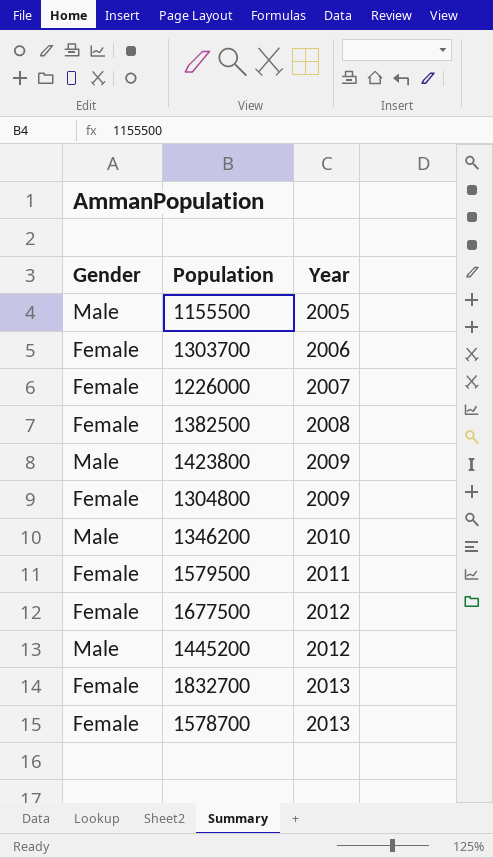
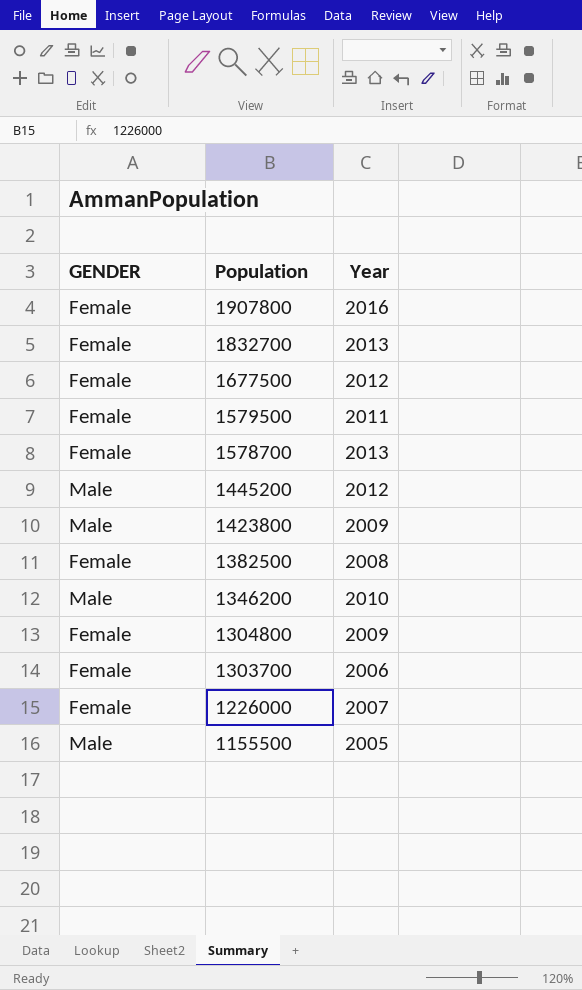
row order: Year ascending -> Population descending
column name: Gender -> GENDER
row 1907800: none -> Female | 2016

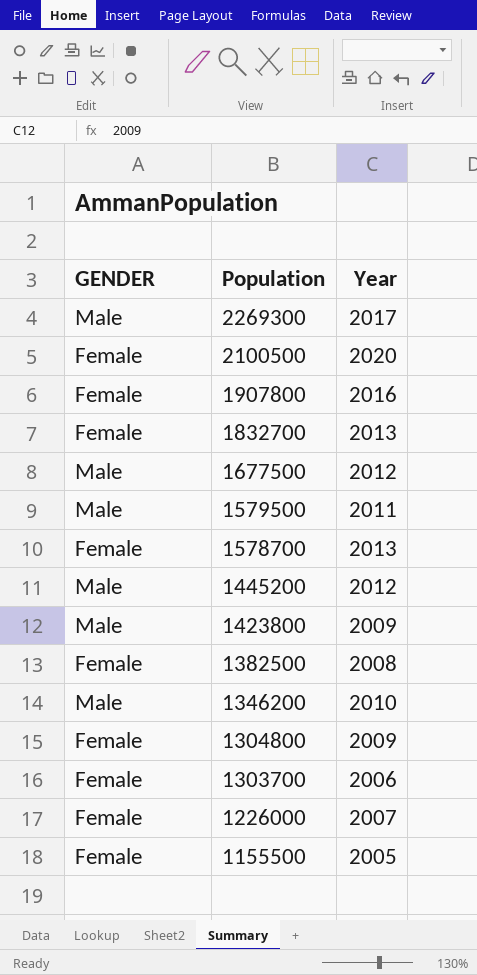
row 2269300: none -> Male | 2017
row 2100500: none -> Female | 2020
1677500 | GENDER: Female -> Male
1579500 | GENDER: Female -> Male
1155500 | GENDER: Male -> Female

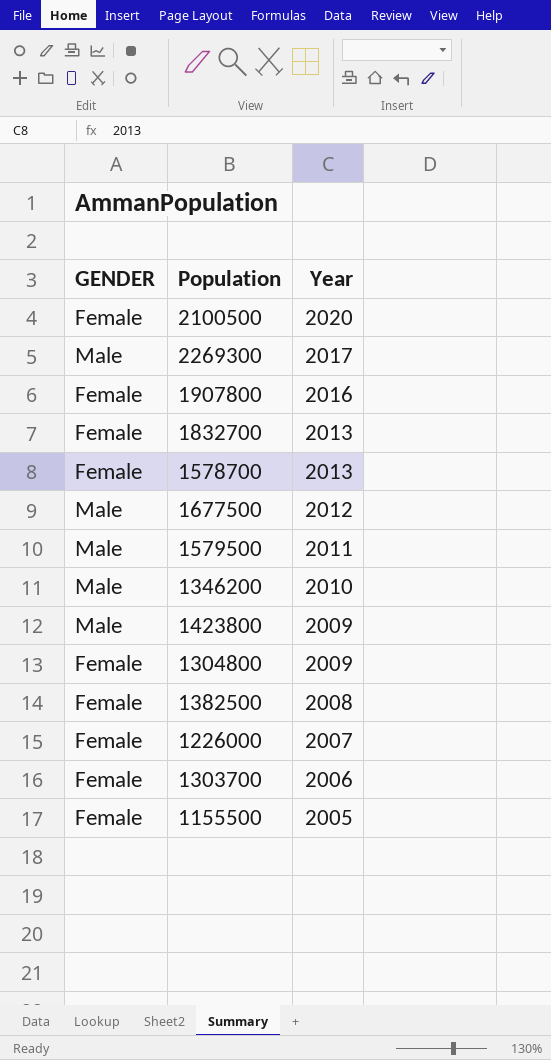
row order: Population descending -> Year descending
row 1445200: Male | 2012 -> none

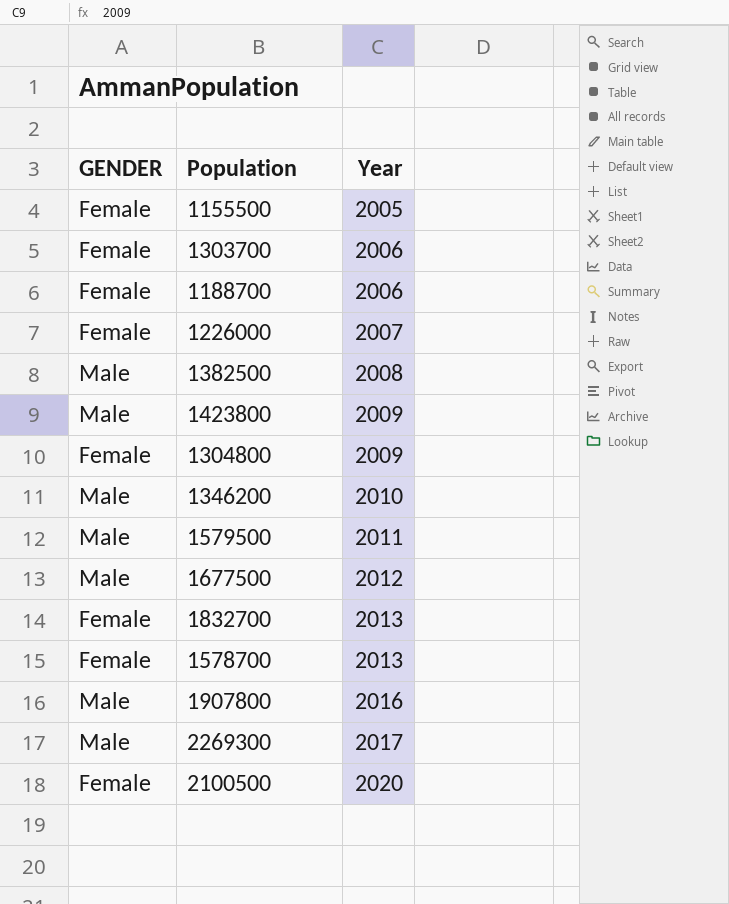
row order: Year descending -> Year ascending
row 1188700: none -> Female | 2006
1382500 | GENDER: Female -> Male
1907800 | GENDER: Female -> Male

